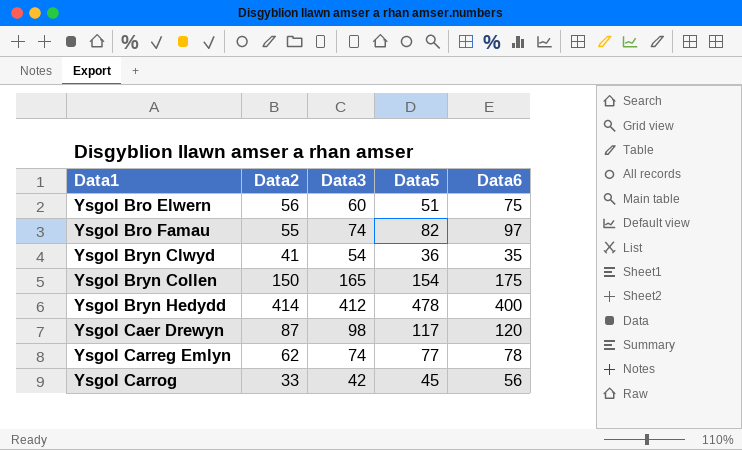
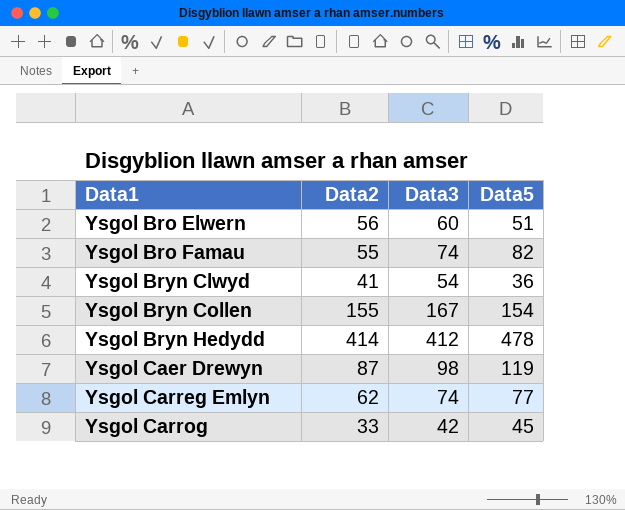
column Data6 | position: 5 -> none
Ysgol Bryn Collen | Data2: 150 -> 155
Ysgol Bryn Collen | Data3: 165 -> 167
Ysgol Caer Drewyn | Data5: 117 -> 119

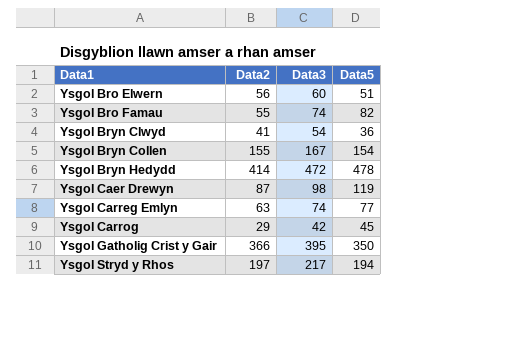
Ysgol Bryn Hedydd | Data3: 412 -> 472
Ysgol Carreg Emlyn | Data2: 62 -> 63
Ysgol Carrog | Data2: 33 -> 29
row Ysgol Gatholig Crist y Gair: none -> 366 | 395 | 350
row Ysgol Stryd y Rhos: none -> 197 | 217 | 194

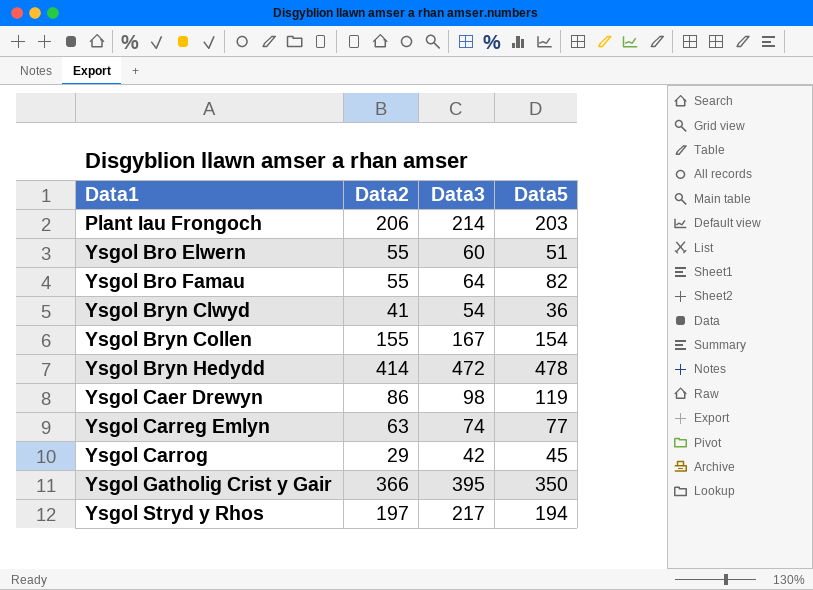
row Plant Iau Frongoch: none -> 206 | 214 | 203
Ysgol Bro Elwern | Data2: 56 -> 55
Ysgol Bro Famau | Data3: 74 -> 64
Ysgol Caer Drewyn | Data2: 87 -> 86

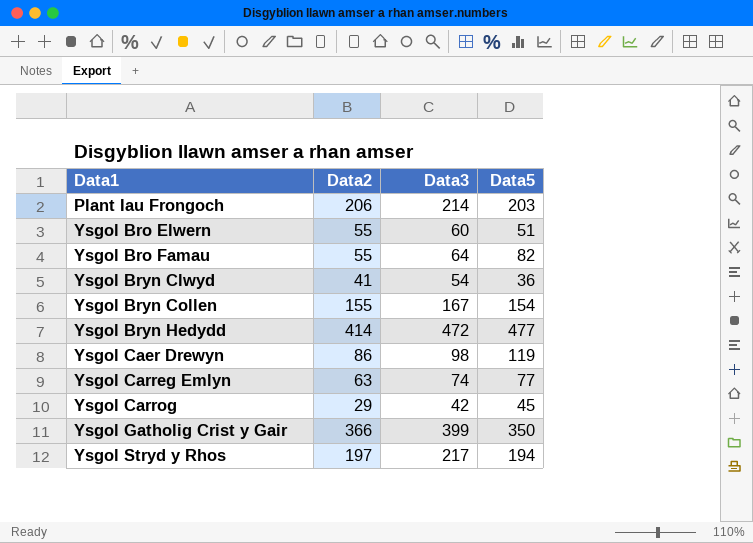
Ysgol Bryn Hedydd | Data5: 478 -> 477
Ysgol Gatholig Crist y Gair | Data3: 395 -> 399

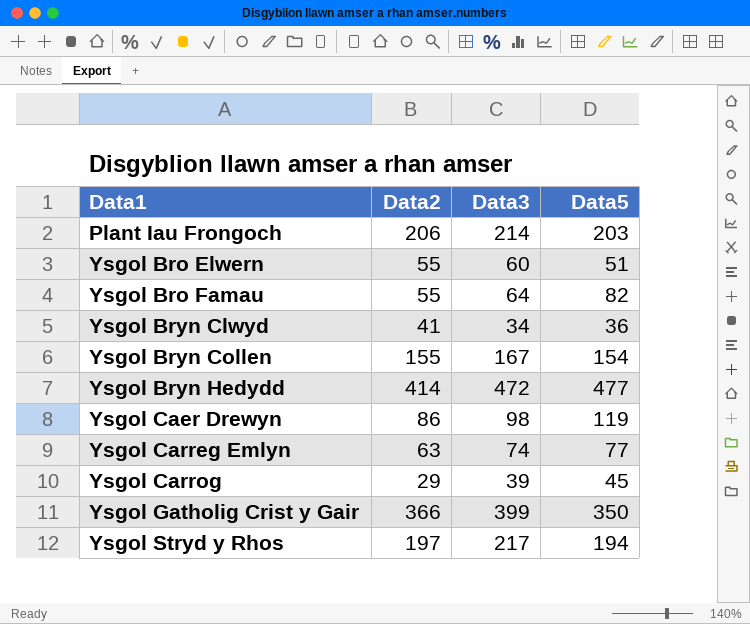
Ysgol Bryn Clwyd | Data3: 54 -> 34
Ysgol Carrog | Data3: 42 -> 39

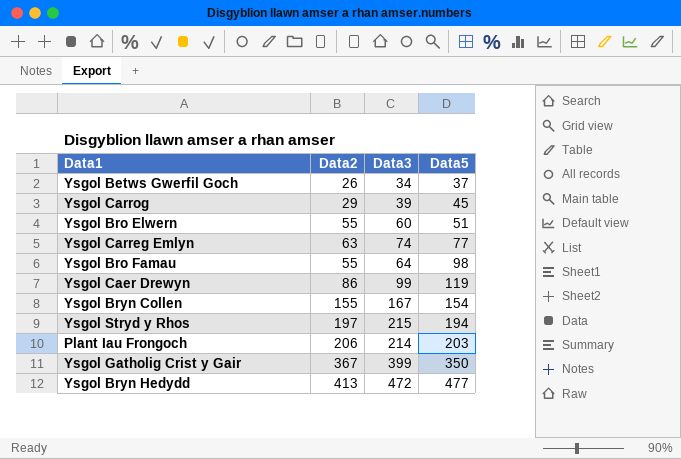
row order: Data1 ascending -> Data5 ascending
row Ysgol Bryn Clwyd: 41 | 34 | 36 -> none
row Ysgol Betws Gwerfil Goch: none -> 26 | 34 | 37
Ysgol Bro Famau | Data5: 82 -> 98
Ysgol Caer Drewyn | Data3: 98 -> 99
Ysgol Stryd y Rhos | Data3: 217 -> 215
Ysgol Gatholig Crist y Gair | Data2: 366 -> 367
Ysgol Bryn Hedydd | Data2: 414 -> 413

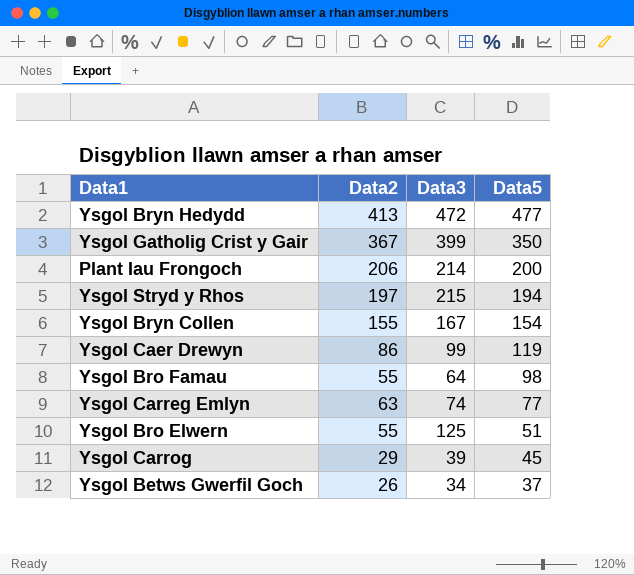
row order: Data5 ascending -> Data5 descending
Plant Iau Frongoch | Data5: 203 -> 200
Ysgol Bro Elwern | Data3: 60 -> 125

